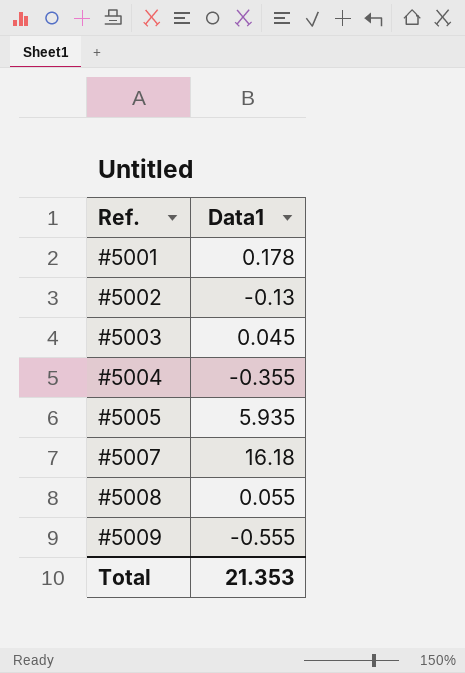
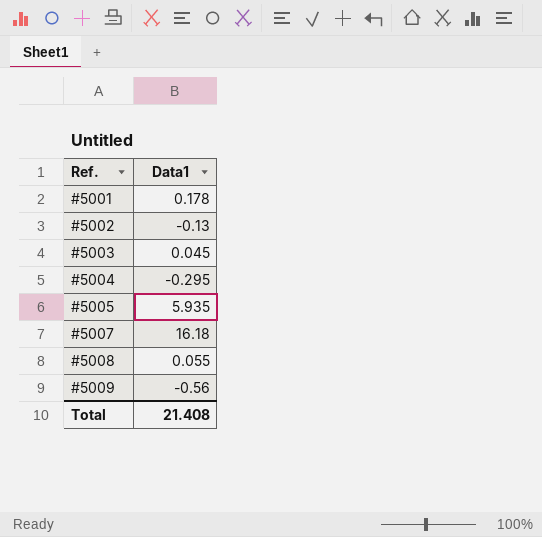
#5004 | Data1: -0.355 -> -0.295
#5009 | Data1: -0.555 -> -0.56
Total | Data1: 21.353 -> 21.408

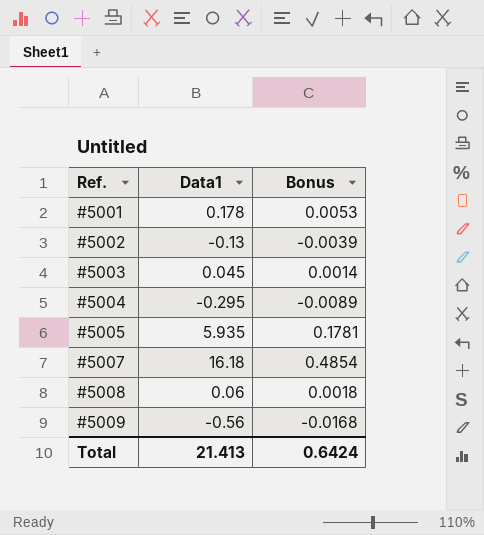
column Bonus | formula: none -> [Data1] * 0.03
#5008 | Data1: 0.055 -> 0.06
Total | Data1: 21.408 -> 21.413

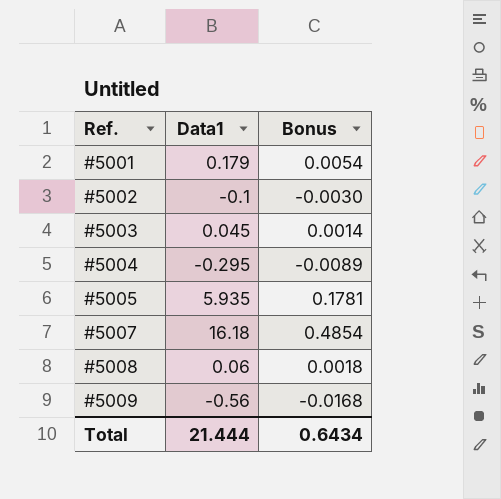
#5001 | Data1: 0.178 -> 0.179
#5001 | Bonus: 0.0053 -> 0.0054
#5002 | Data1: -0.13 -> -0.1
#5002 | Bonus: -0.0039 -> -0.0030
Total | Data1: 21.413 -> 21.444
Total | Bonus: 0.6424 -> 0.6434

